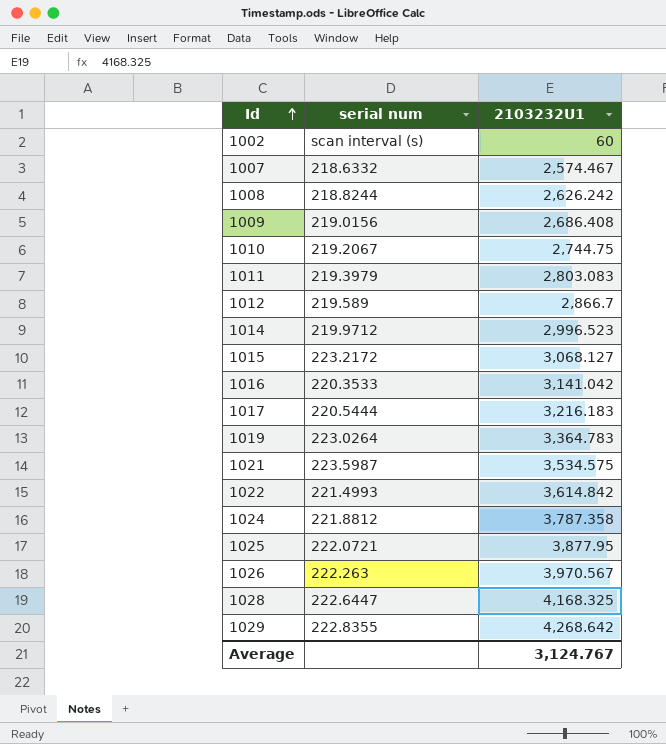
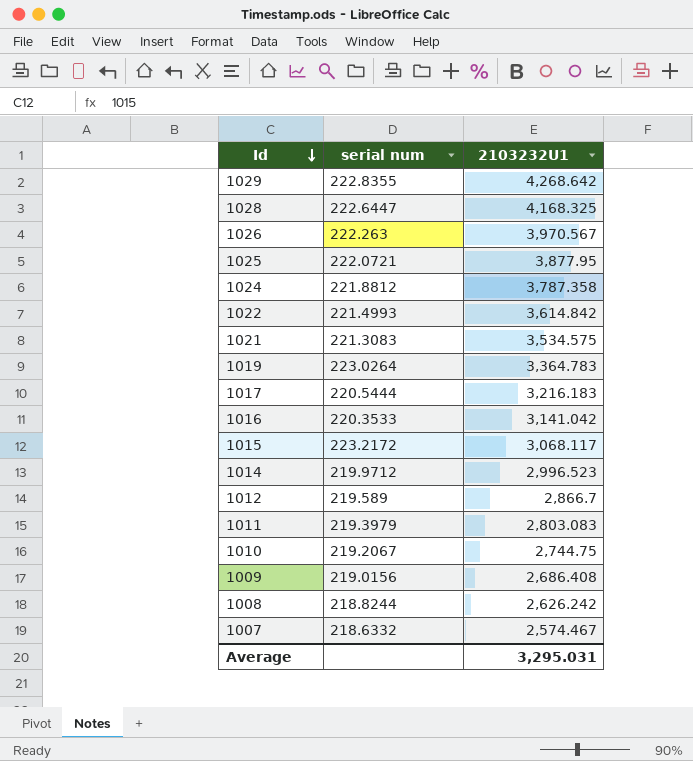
row order: Id ascending -> Id descending
row 1002: scan interval (s) | 60 -> none
1021 | serial num: 223.5987 -> 221.3083
1015 | 2103232U1: 3,068.127 -> 3,068.117
Average | 2103232U1: 3,124.767 -> 3,295.031

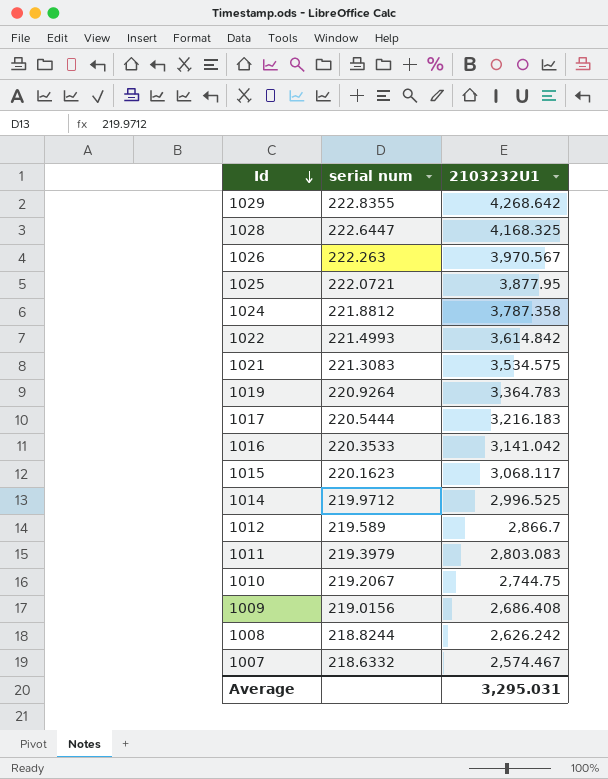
1019 | serial num: 223.0264 -> 220.9264
1015 | serial num: 223.2172 -> 220.1623
1014 | 2103232U1: 2,996.523 -> 2,996.525

